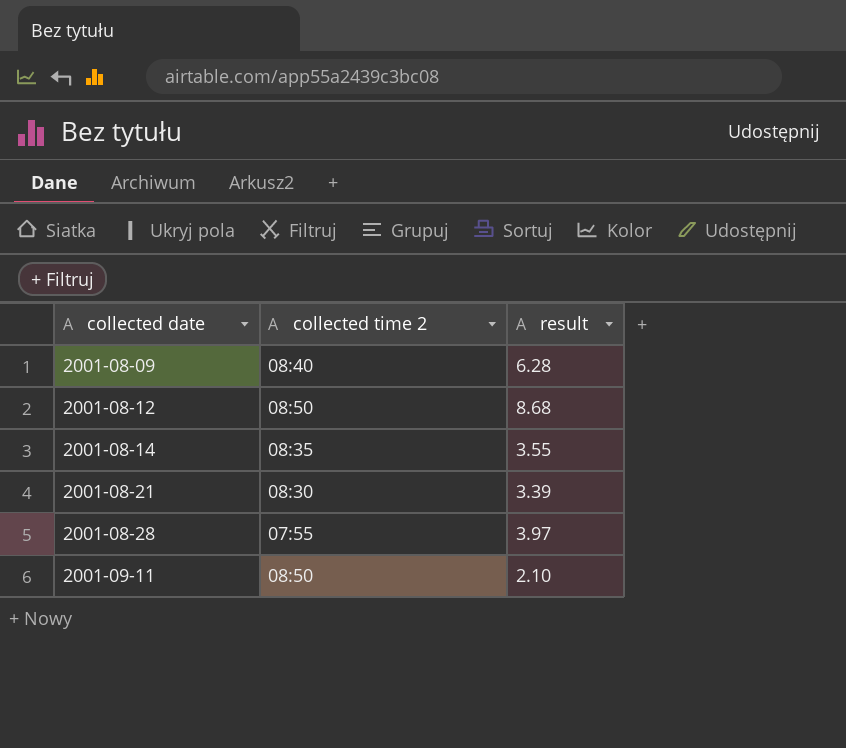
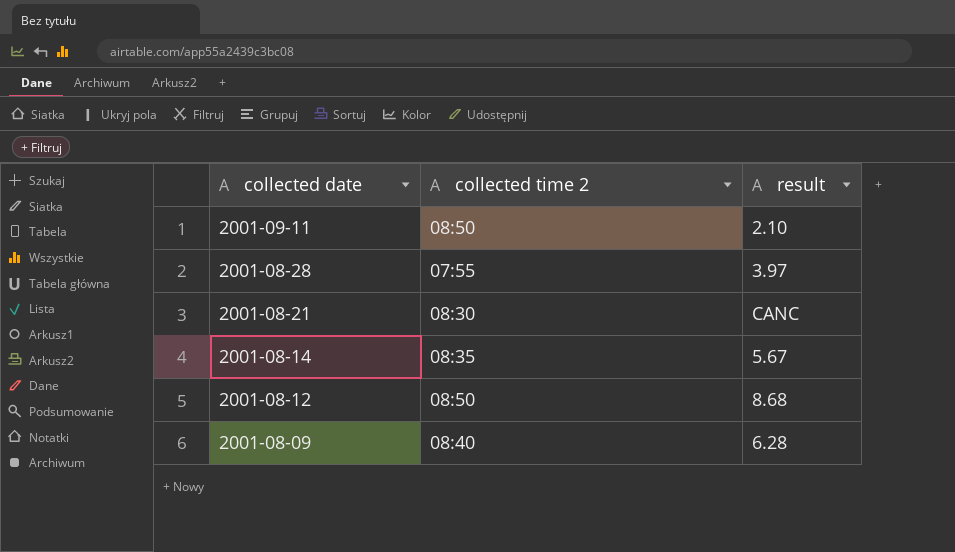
row order: collected date ascending -> collected date descending
2001-08-21 | result: 3.39 -> CANC
2001-08-14 | result: 3.55 -> 5.67

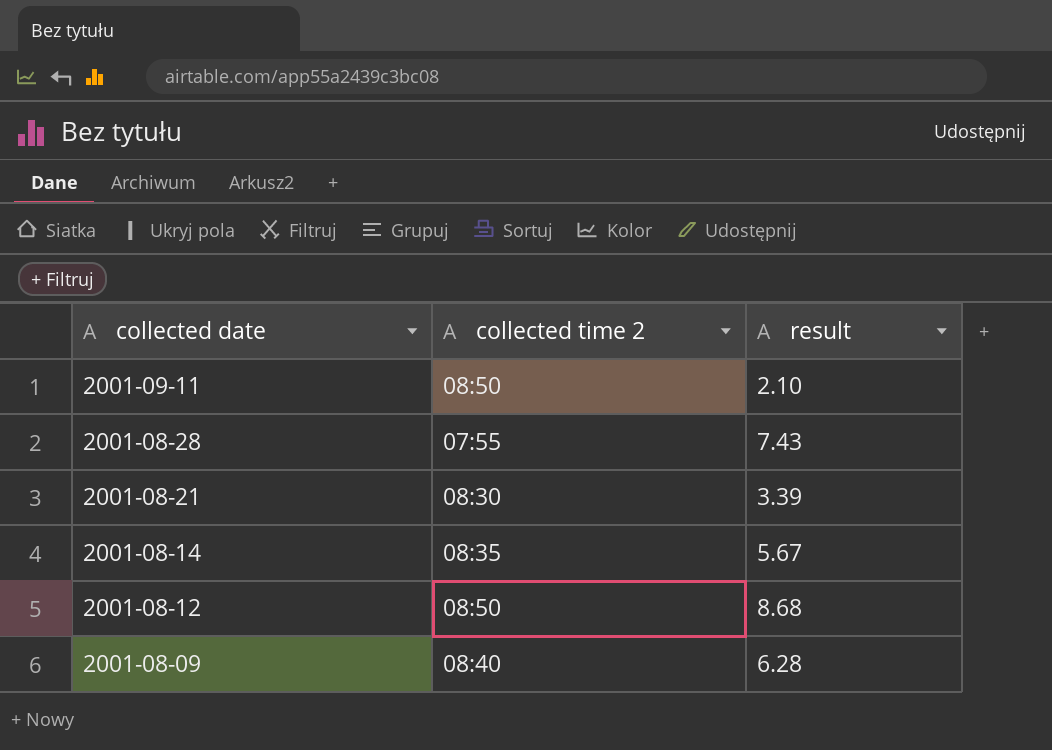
2001-08-28 | result: 3.97 -> 7.43
2001-08-21 | result: CANC -> 3.39

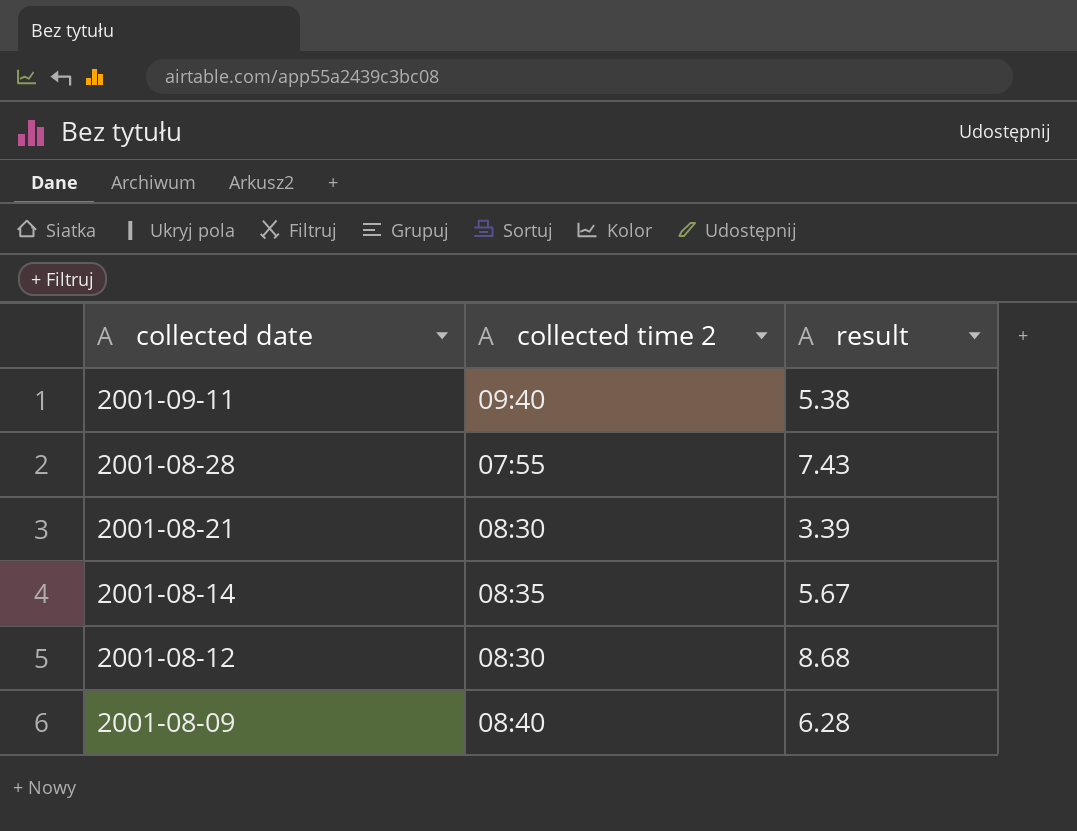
2001-09-11 | collected time 2: 08:50 -> 09:40
2001-09-11 | result: 2.10 -> 5.38
2001-08-12 | collected time 2: 08:50 -> 08:30

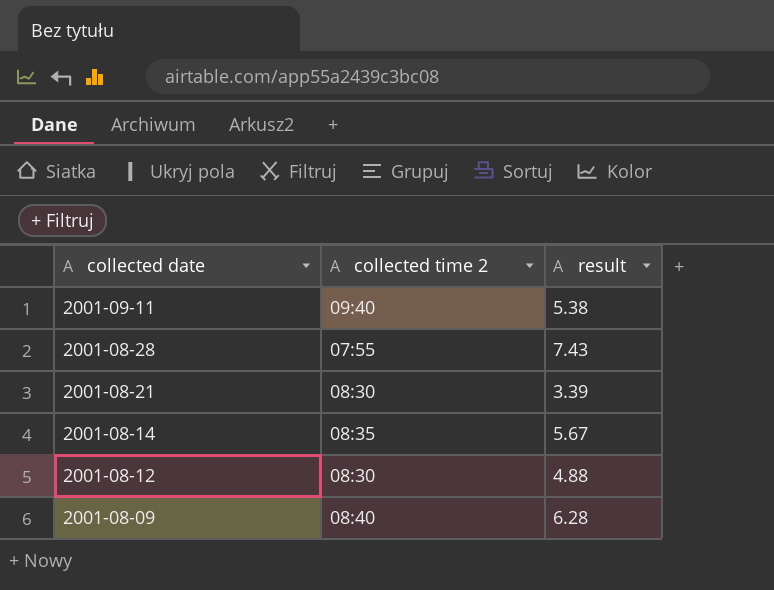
2001-08-12 | result: 8.68 -> 4.88

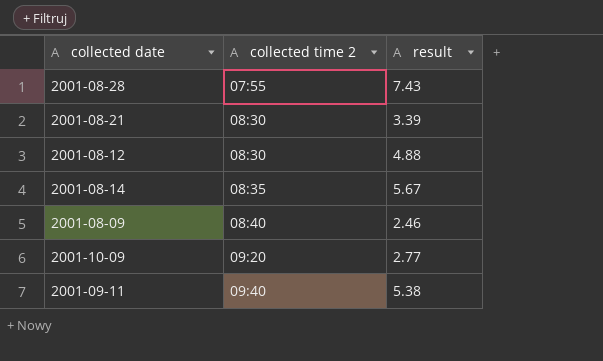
row order: collected date descending -> collected time 2 ascending
2001-08-09 | result: 6.28 -> 2.46
row 2001-10-09: none -> 09:20 | 2.77

